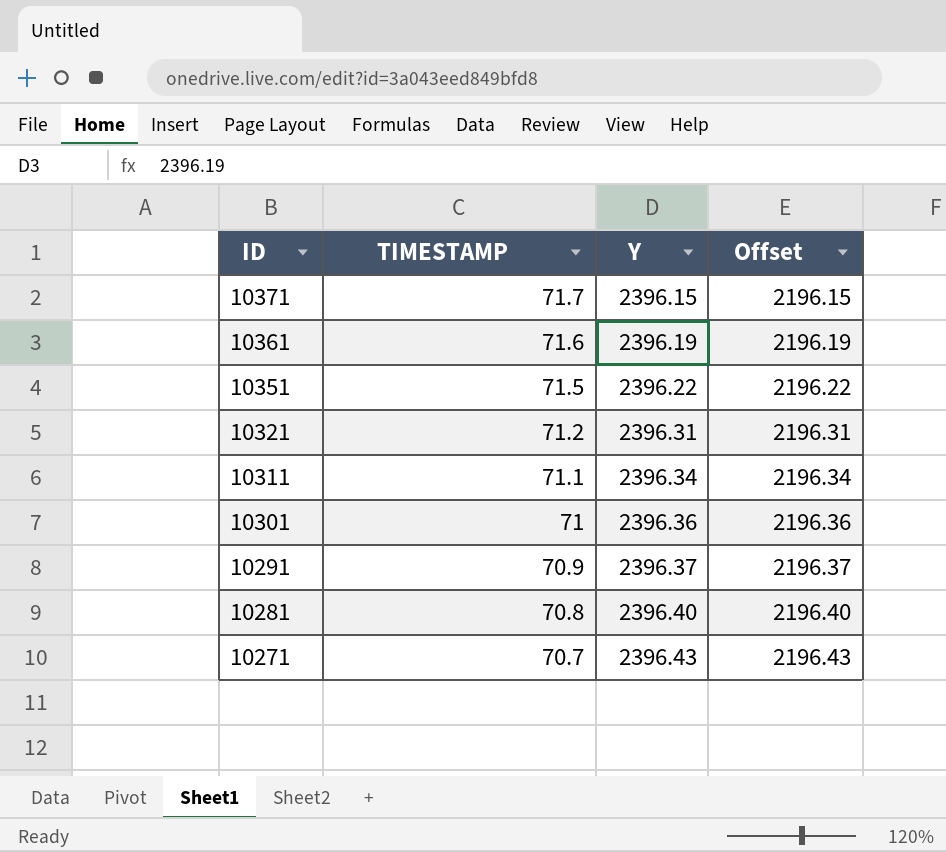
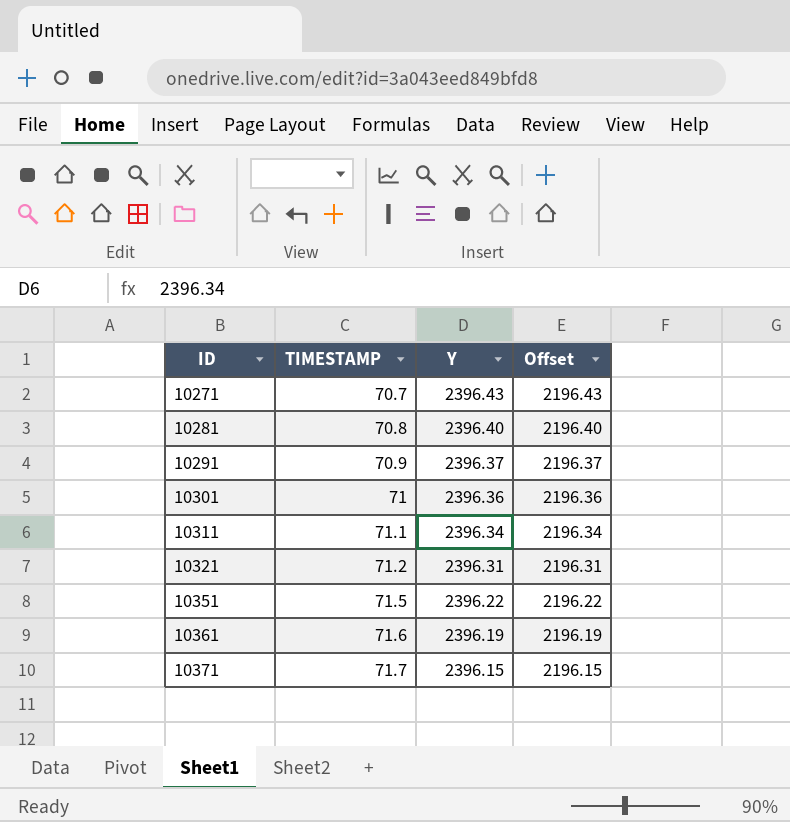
row order: ID descending -> ID ascending

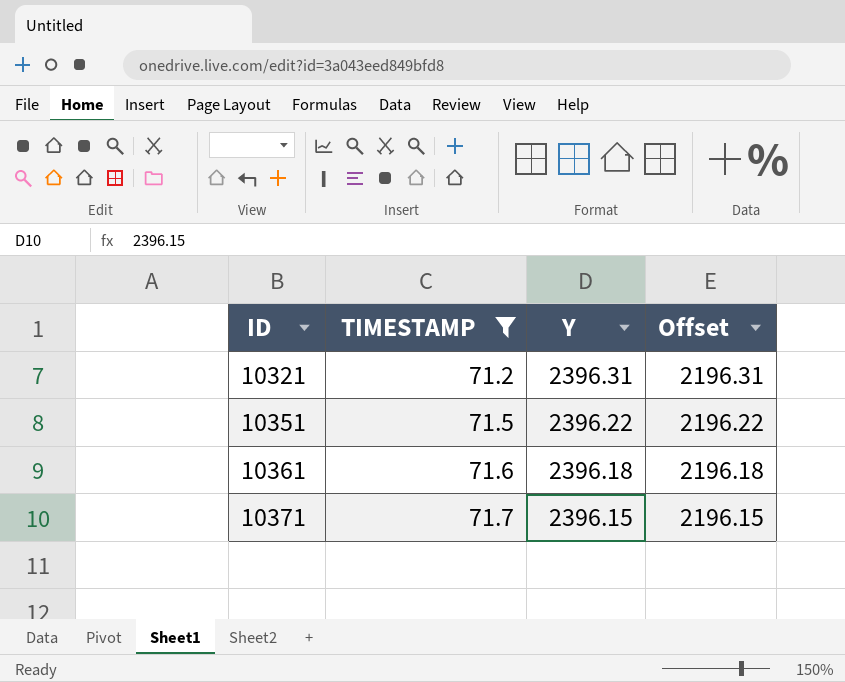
filter: none -> TIMESTAMP >= 71.2
10361 | Y: 2396.19 -> 2396.18
10361 | Offset: 2196.19 -> 2196.18

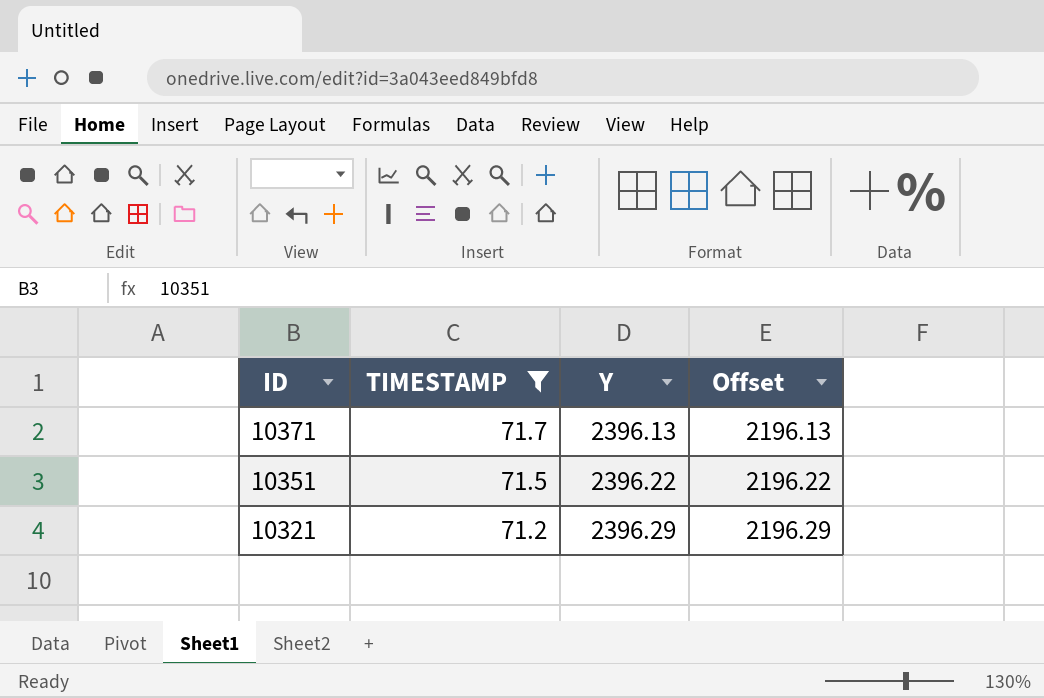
row order: ID ascending -> ID descending
row 10361: 71.6 | 2396.18 | 2196.18 -> none
10371 | Y: 2396.15 -> 2396.13
10371 | Offset: 2196.15 -> 2196.13
10321 | Y: 2396.31 -> 2396.29
10321 | Offset: 2196.31 -> 2196.29

